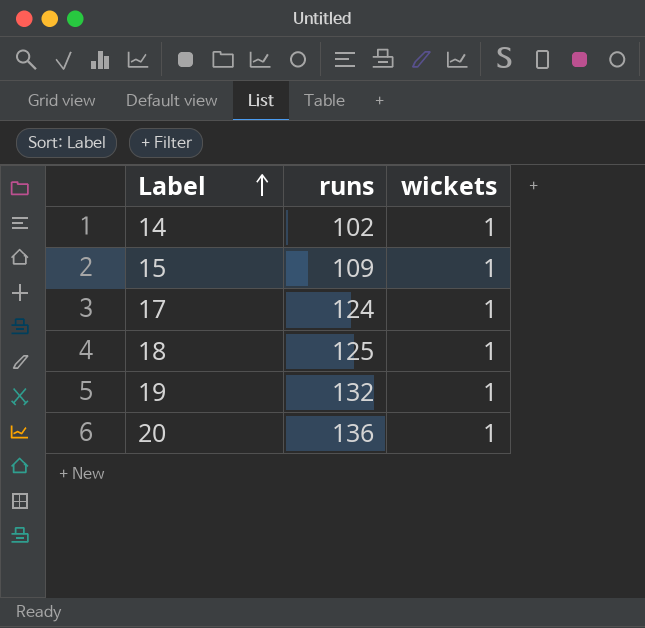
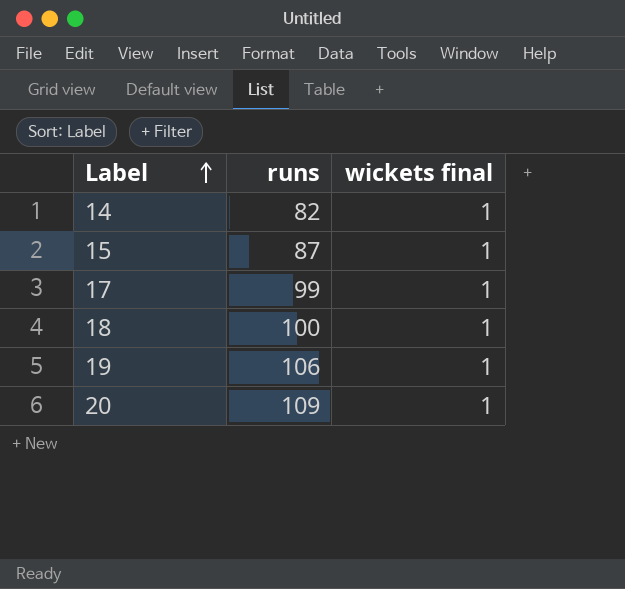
column name: wickets -> wickets final
14 | runs: 102 -> 82
15 | runs: 109 -> 87
17 | runs: 124 -> 99
18 | runs: 125 -> 100
19 | runs: 132 -> 106
20 | runs: 136 -> 109

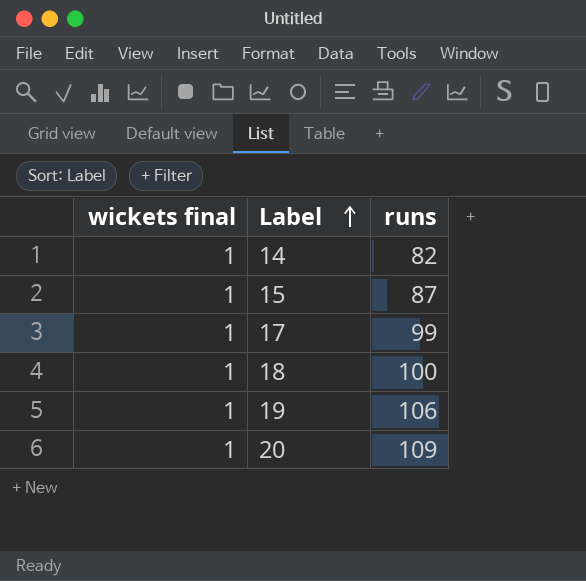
column wickets final | position: 3 -> 1

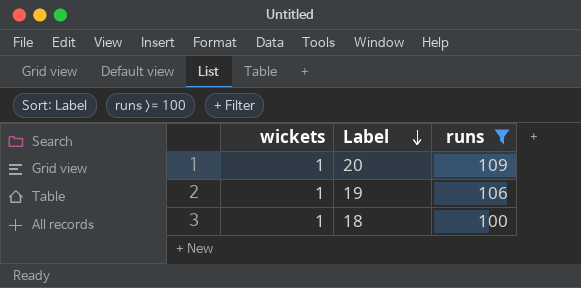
filter: none -> runs >= 100
row order: Label ascending -> Label descending
column name: wickets final -> wickets

